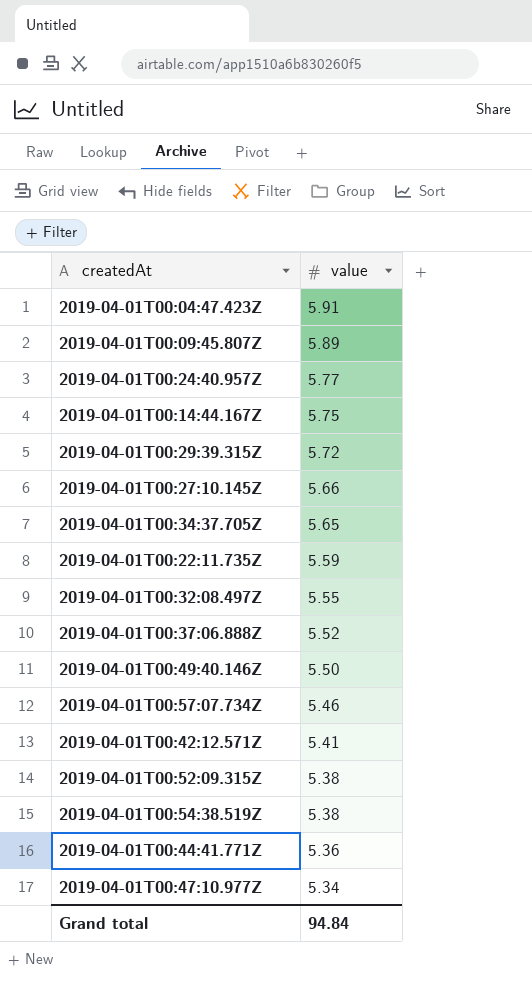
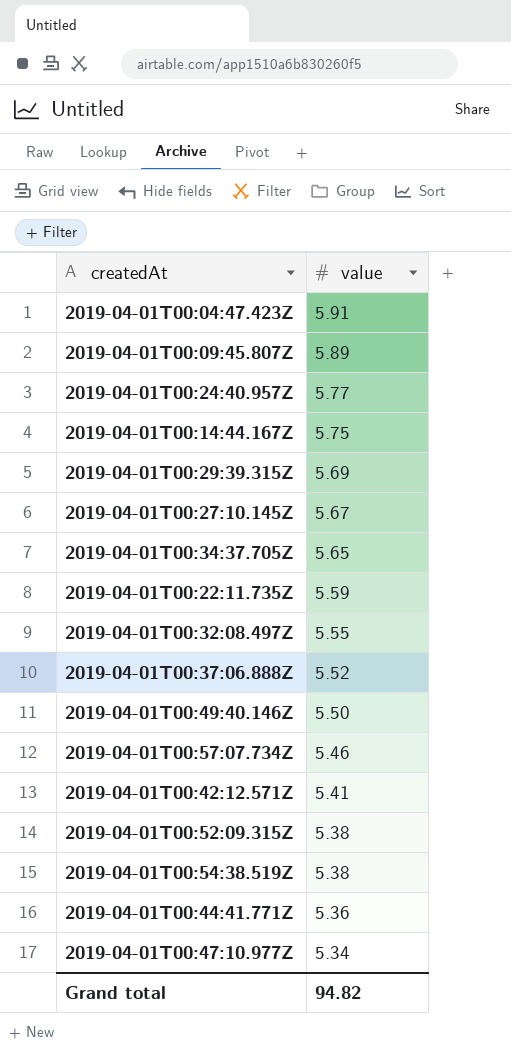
2019-04-01T00:29:39.315Z | value: 5.72 -> 5.69
2019-04-01T00:27:10.145Z | value: 5.66 -> 5.67
Grand total | value: 94.84 -> 94.82

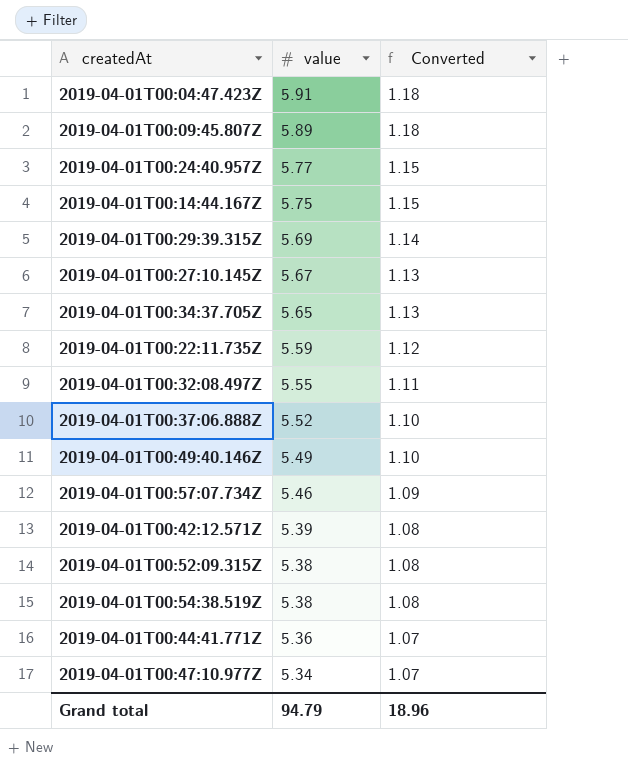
column Converted | formula: none -> [value] * 0.2
2019-04-01T00:49:40.146Z | value: 5.50 -> 5.49
2019-04-01T00:42:12.571Z | value: 5.41 -> 5.39
Grand total | value: 94.82 -> 94.79

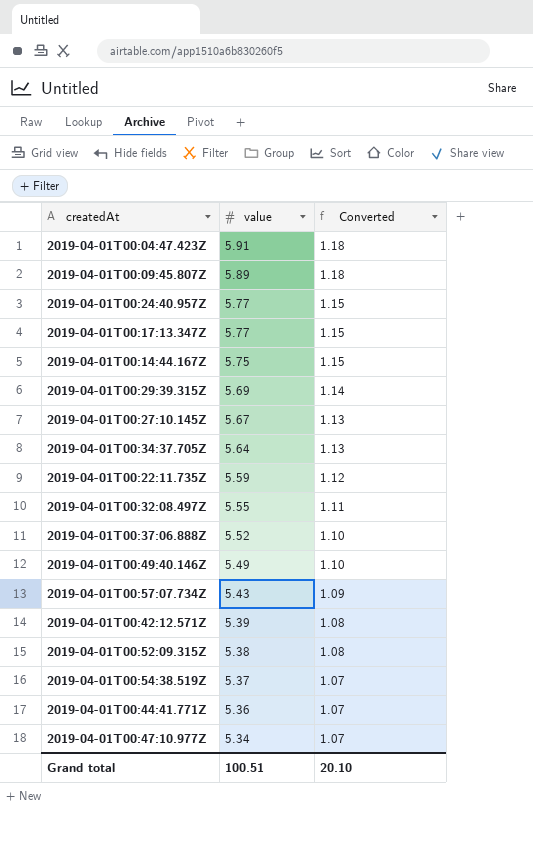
row 2019-04-01T00:17:13.347Z: none -> 5.77 | 1.15
2019-04-01T00:34:37.705Z | value: 5.65 -> 5.64
2019-04-01T00:57:07.734Z | value: 5.46 -> 5.43
2019-04-01T00:54:38.519Z | value: 5.38 -> 5.37
2019-04-01T00:54:38.519Z | Converted: 1.08 -> 1.07
Grand total | value: 94.79 -> 100.51
Grand total | Converted: 18.96 -> 20.10

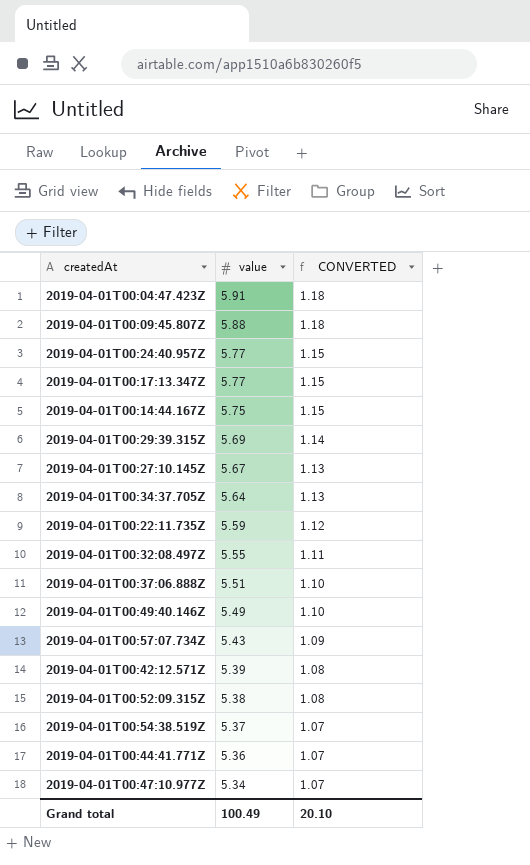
column name: Converted -> CONVERTED
2019-04-01T00:09:45.807Z | value: 5.89 -> 5.88
2019-04-01T00:37:06.888Z | value: 5.52 -> 5.51
Grand total | value: 100.51 -> 100.49

